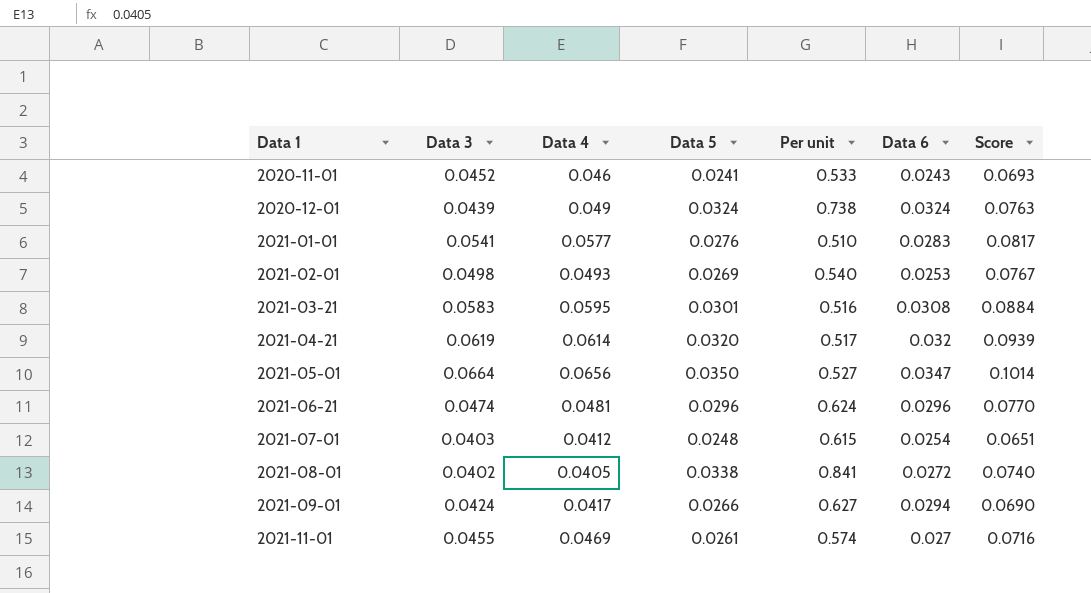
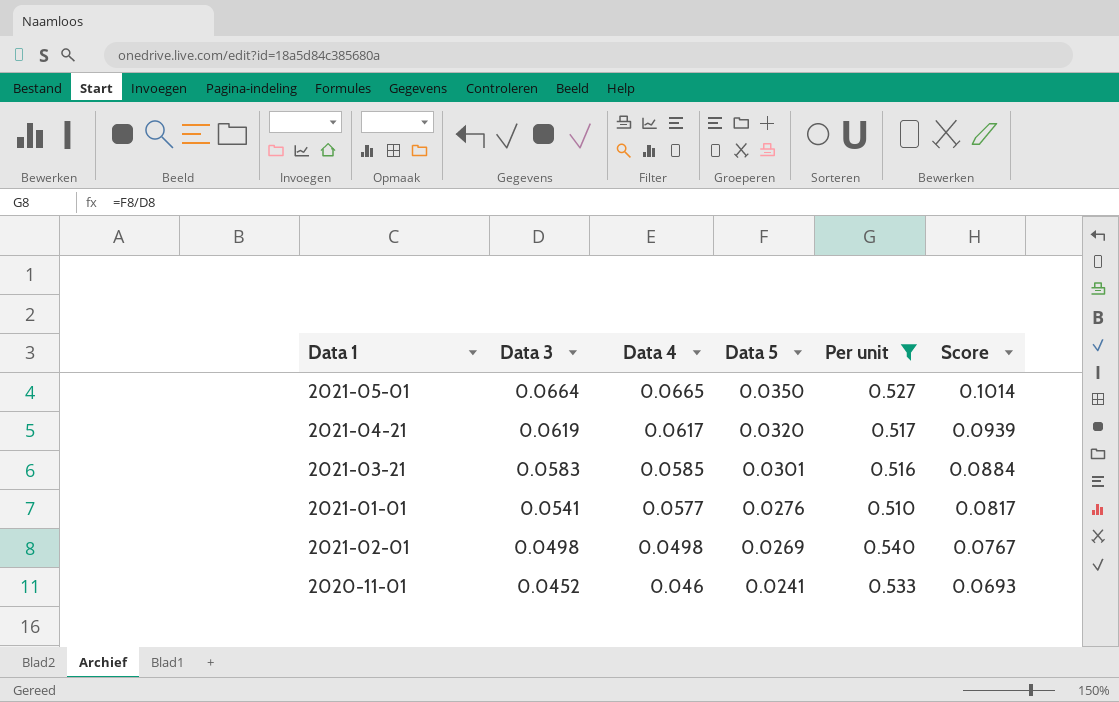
filter: none -> Per unit <= 0.540
row order: Data 1 ascending -> Data 3 descending
column Data 6 | position: 6 -> none
2021-05-01 | Data 4: 0.0656 -> 0.0665
2021-04-21 | Data 4: 0.0614 -> 0.0617
2021-03-21 | Data 4: 0.0595 -> 0.0585
2021-02-01 | Data 4: 0.0493 -> 0.0498

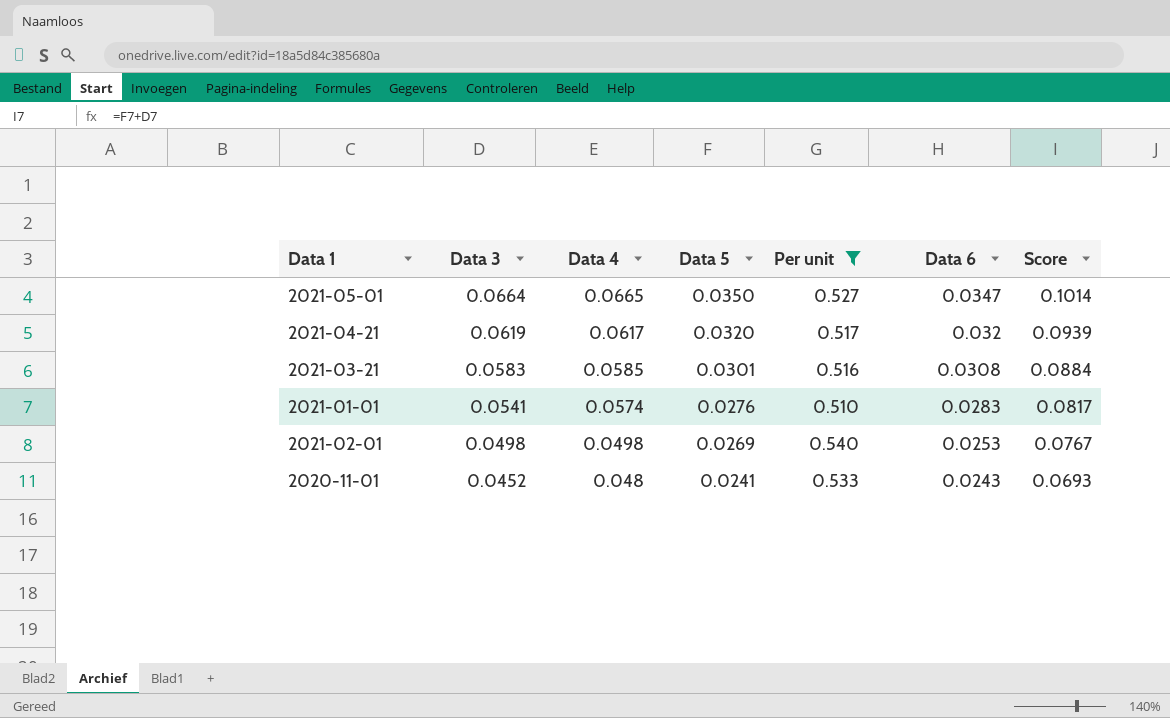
column Data 6 | position: none -> 6
2021-01-01 | Data 4: 0.0577 -> 0.0574
2020-11-01 | Data 4: 0.046 -> 0.048

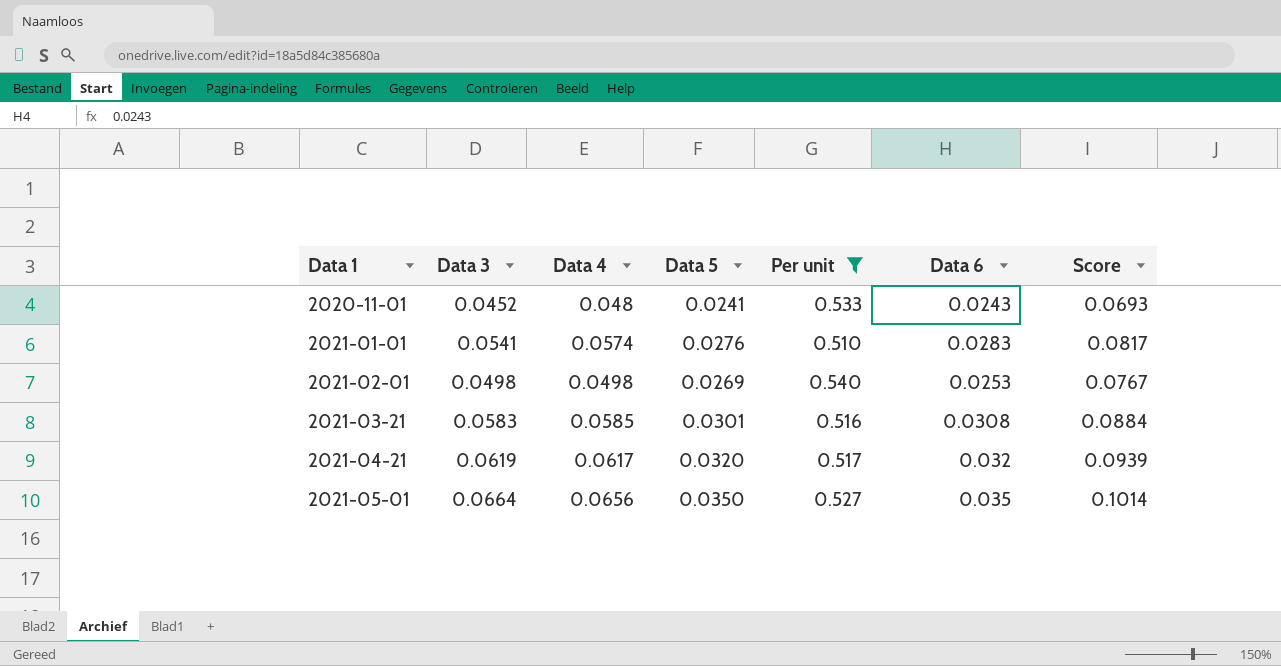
row order: Data 3 descending -> Data 1 ascending
2021-05-01 | Data 4: 0.0665 -> 0.0656
2021-05-01 | Data 6: 0.0347 -> 0.035

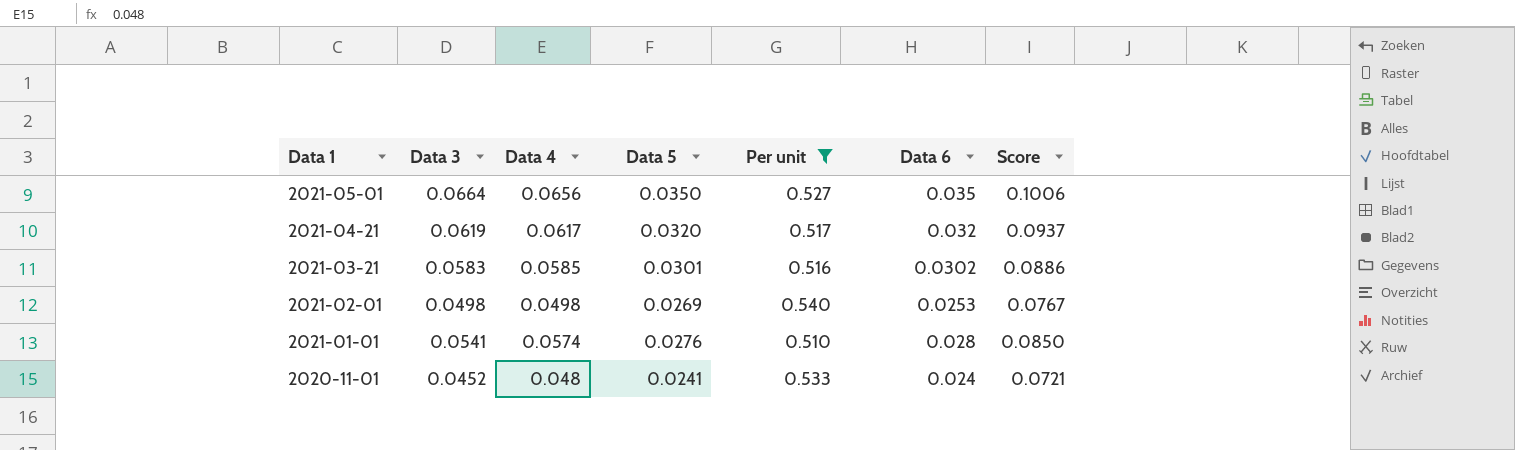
row order: Data 1 ascending -> Data 1 descending
column Score | formula: [Data 3] + [Data 5] -> [Data 4] + [Data 5]
2021-03-21 | Data 6: 0.0308 -> 0.0302
2021-01-01 | Data 6: 0.0283 -> 0.028
2020-11-01 | Data 6: 0.0243 -> 0.024

